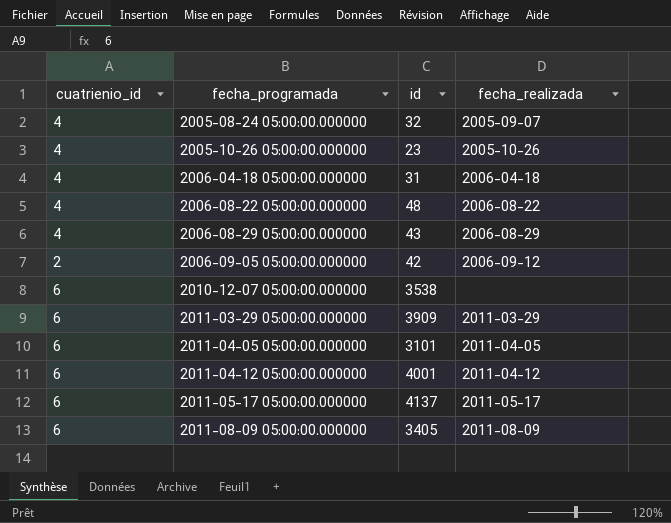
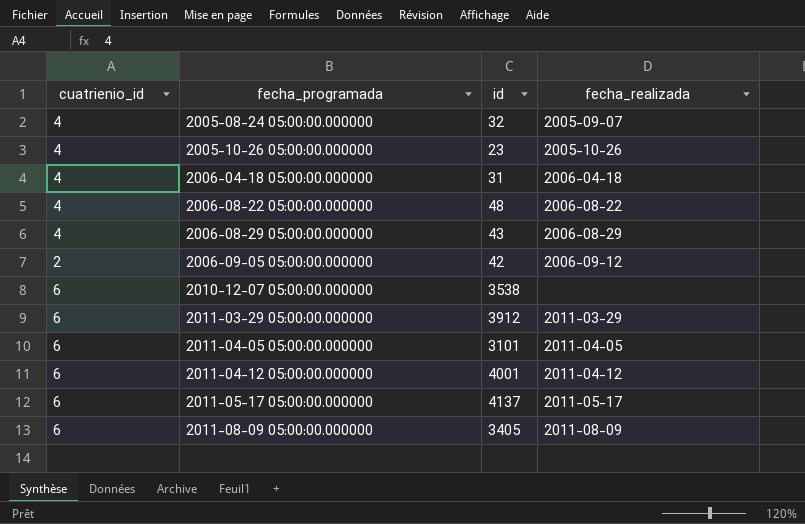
2011-03-29 05:00:00.000000 | id: 3909 -> 3912

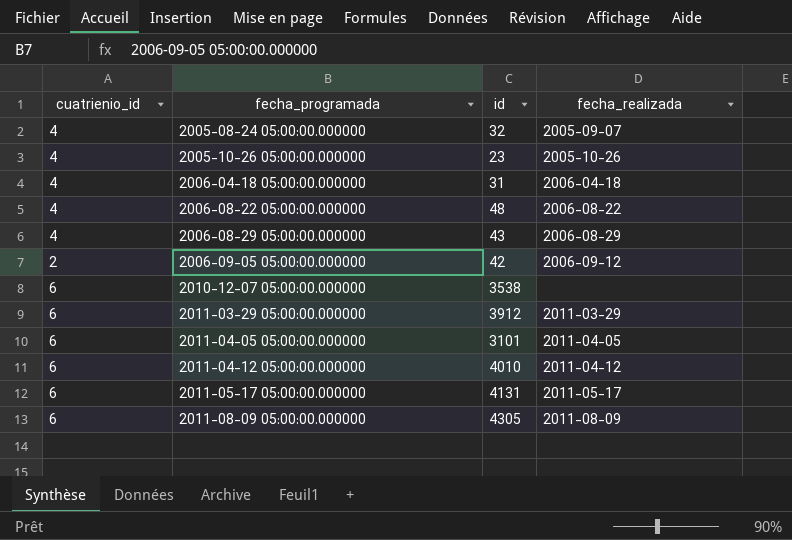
2011-04-12 05:00:00.000000 | id: 4001 -> 4010
2011-05-17 05:00:00.000000 | id: 4137 -> 4131
2011-08-09 05:00:00.000000 | id: 3405 -> 4305

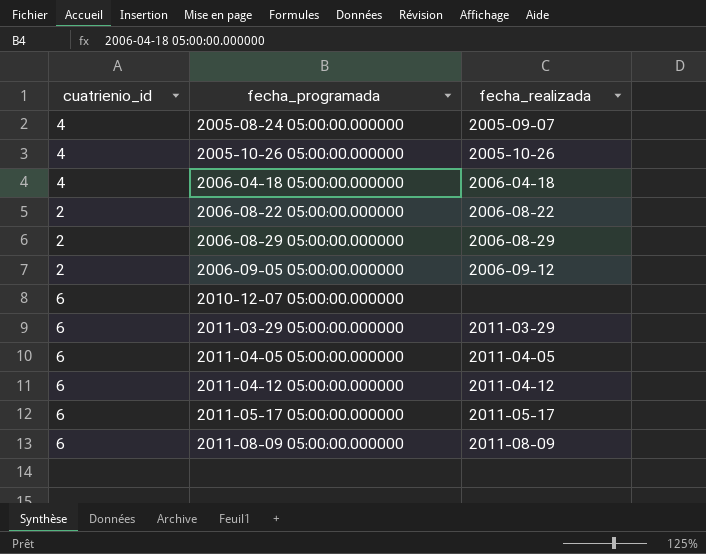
column id | position: 3 -> none
2006-08-22 05:00:00.000000 | cuatrienio_id: 4 -> 2
2006-08-29 05:00:00.000000 | cuatrienio_id: 4 -> 2

